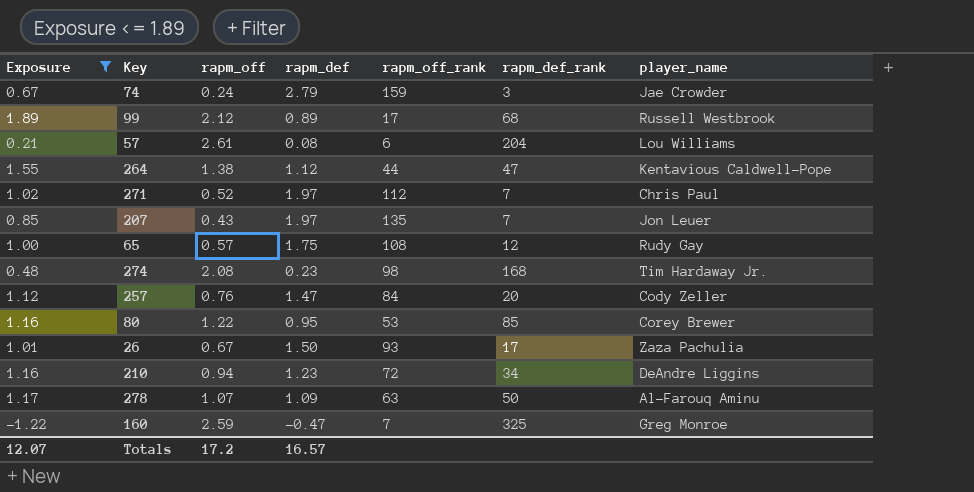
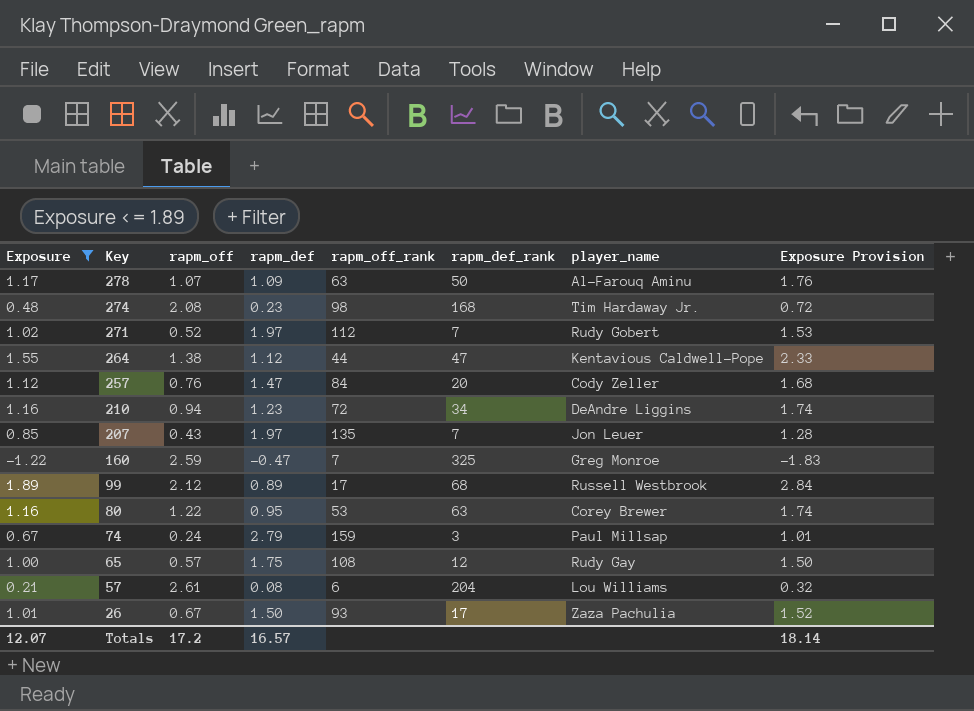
row order: none -> Key descending
column Exposure Provision | formula: none -> [Exposure] * 1.5
271 | player_name: Chris Paul -> Rudy Gobert
80 | rapm_def_rank: 85 -> 63
74 | player_name: Jae Crowder -> Paul Millsap

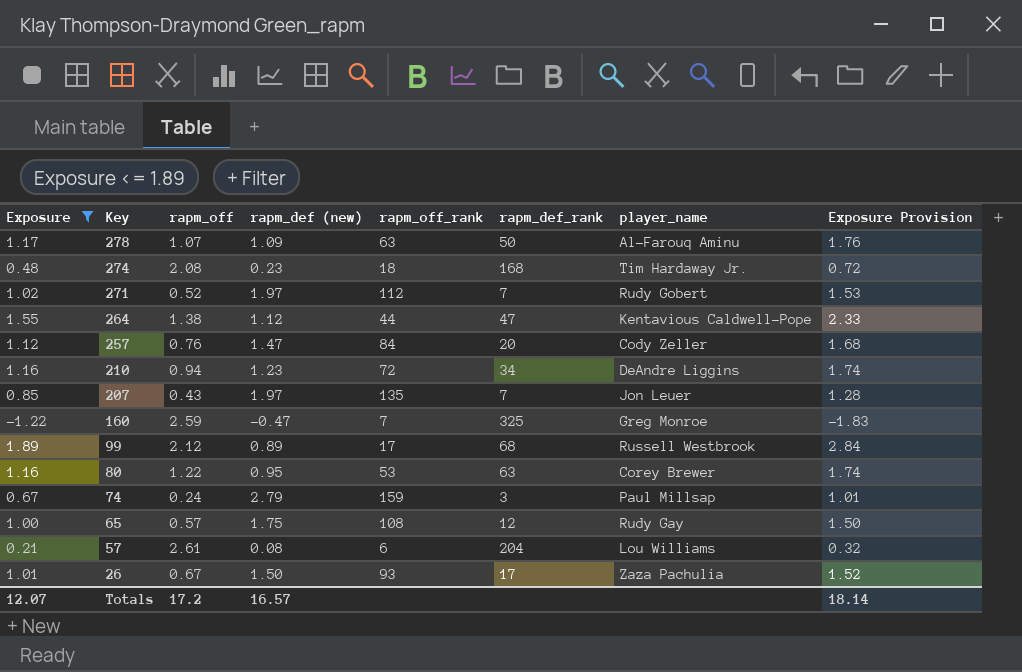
column name: rapm_def -> rapm_def (new)
274 | rapm_off_rank: 98 -> 18

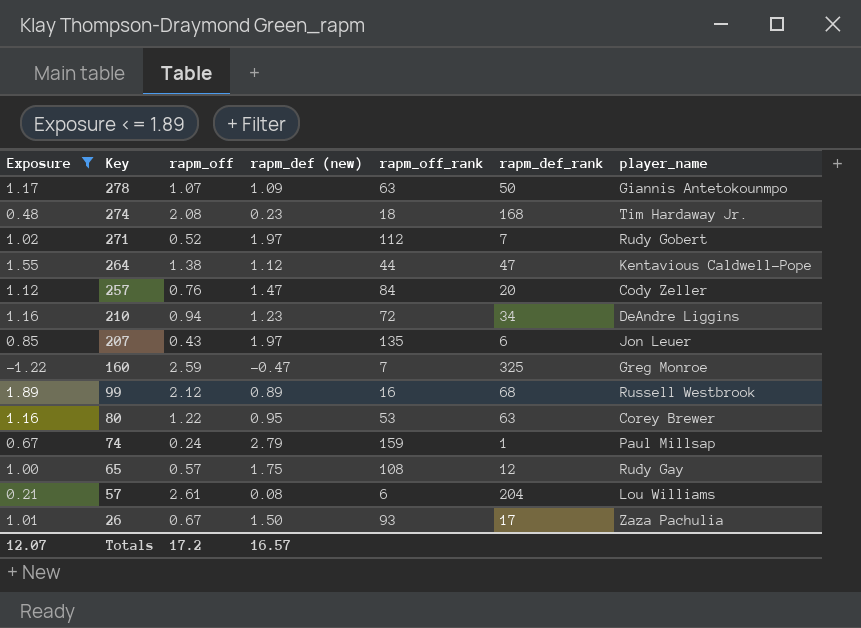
column Exposure Provision | formula: [Exposure] * 1.5 -> none
278 | player_name: Al-Farouq Aminu -> Giannis Antetokounmpo
207 | rapm_def_rank: 7 -> 6
99 | rapm_off_rank: 17 -> 16
74 | rapm_def_rank: 3 -> 1

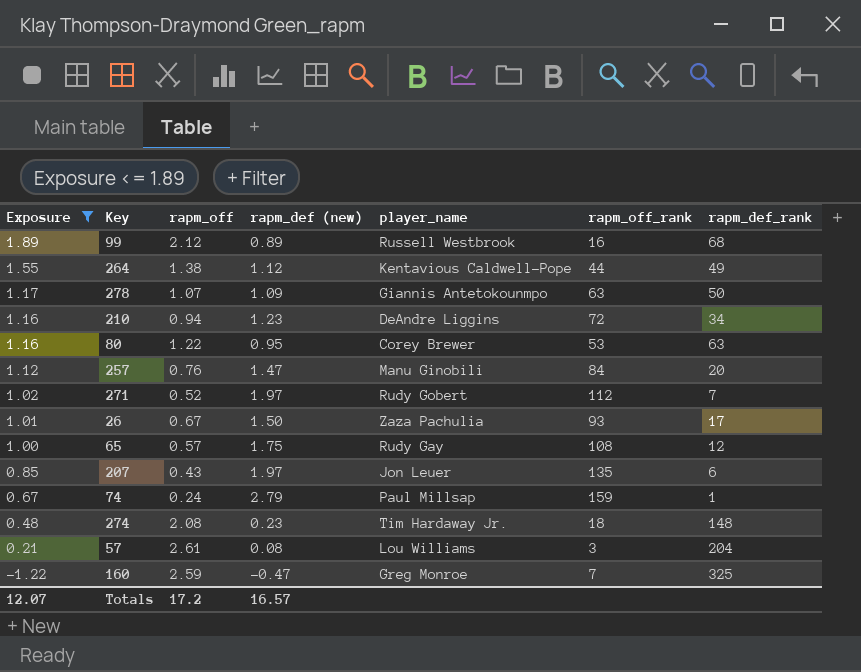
row order: Key descending -> Exposure descending
column player_name | position: 7 -> 5
264 | rapm_def_rank: 47 -> 49
257 | player_name: Cody Zeller -> Manu Ginobili
274 | rapm_def_rank: 168 -> 148
57 | rapm_off_rank: 6 -> 3

